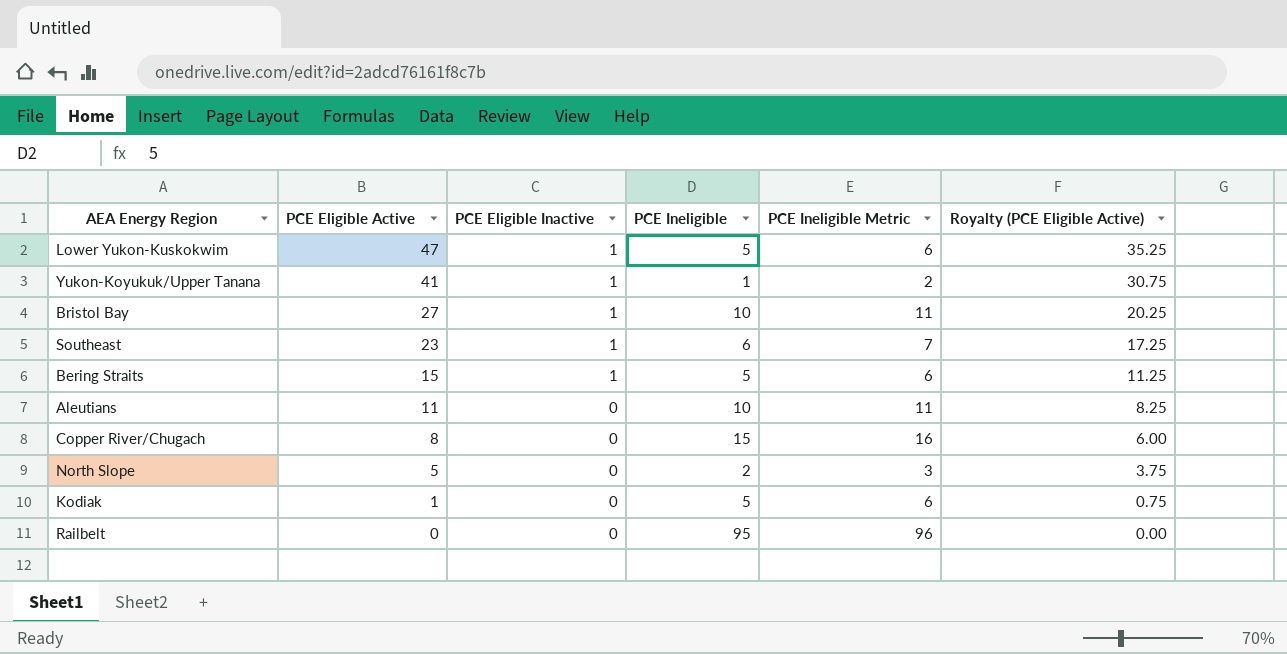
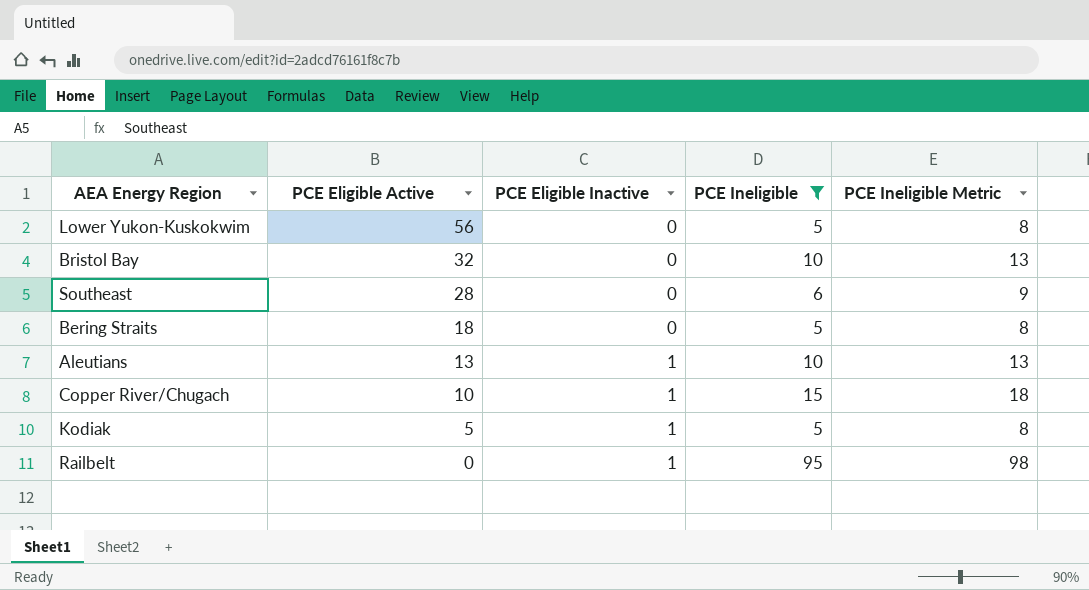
filter: none -> PCE Ineligible >= 5
column Royalty (PCE Eligible Active) | formula: [PCE Eligible Active] * 0.75 -> none
column PCE Ineligible Metric | formula: [PCE Ineligible] + 1 -> [PCE Ineligible] + 3
Lower Yukon-Kuskokwim | PCE Eligible Active: 47 -> 56
Lower Yukon-Kuskokwim | PCE Eligible Inactive: 1 -> 0
Bristol Bay | PCE Eligible Active: 27 -> 32
Bristol Bay | PCE Eligible Inactive: 1 -> 0
Southeast | PCE Eligible Active: 23 -> 28
Southeast | PCE Eligible Inactive: 1 -> 0
Bering Straits | PCE Eligible Active: 15 -> 18
Bering Straits | PCE Eligible Inactive: 1 -> 0
Aleutians | PCE Eligible Active: 11 -> 13
Aleutians | PCE Eligible Inactive: 0 -> 1
Copper River/Chugach | PCE Eligible Active: 8 -> 10
Copper River/Chugach | PCE Eligible Inactive: 0 -> 1
Kodiak | PCE Eligible Active: 1 -> 5
Kodiak | PCE Eligible Inactive: 0 -> 1
Railbelt | PCE Eligible Inactive: 0 -> 1

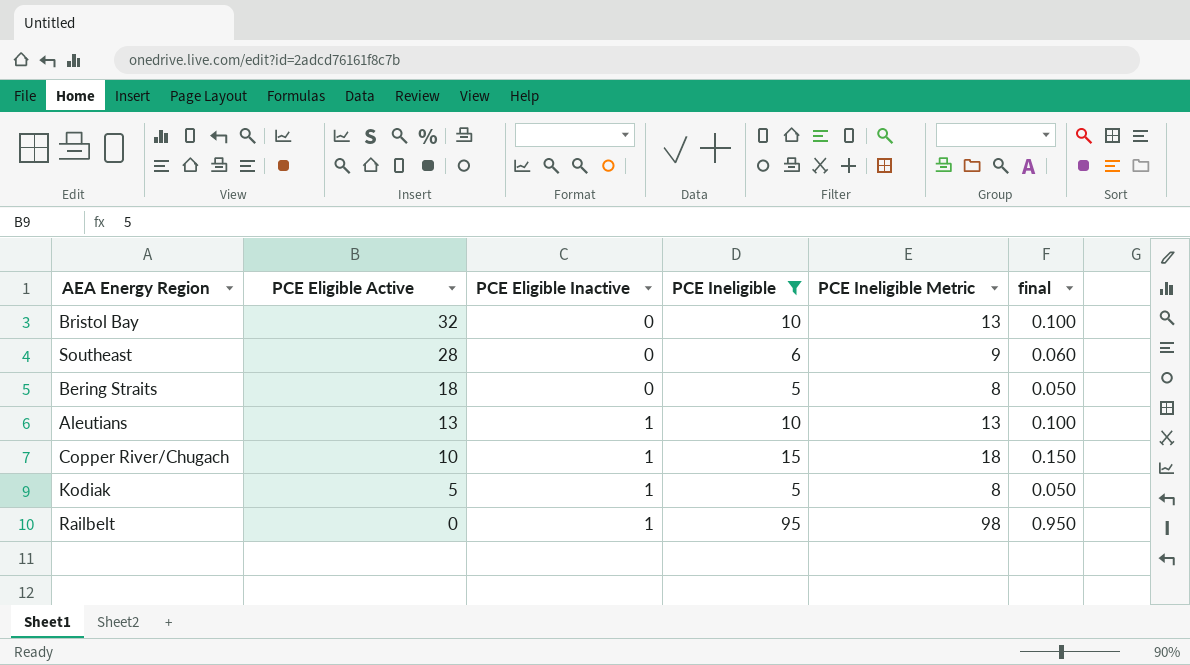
column final | formula: none -> [PCE Ineligible] * 0.01
row Lower Yukon-Kuskokwim: 56 | 0 | 5 | 8 -> none

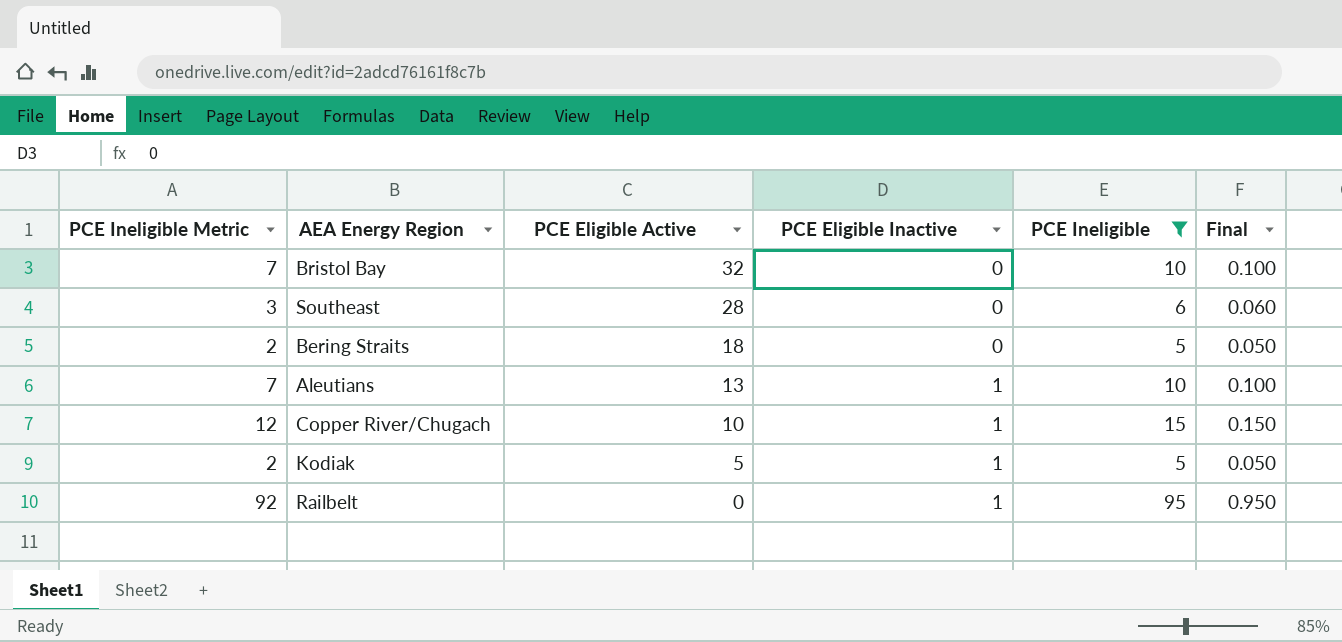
column PCE Ineligible Metric | formula: [PCE Ineligible] + 3 -> [PCE Ineligible] - 3
column PCE Ineligible Metric | position: 5 -> 1
column name: final -> Final

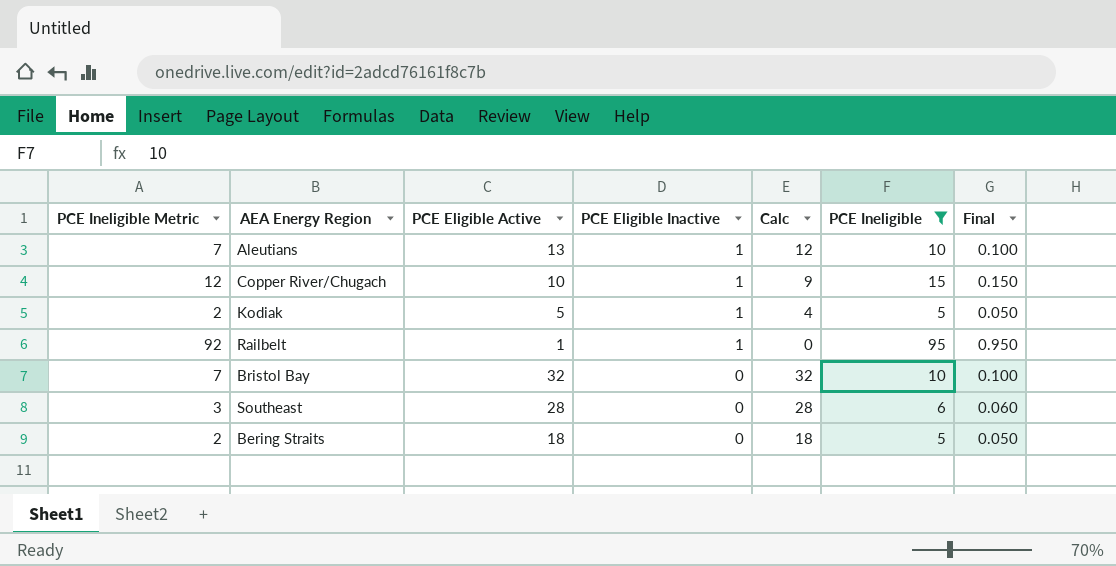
row order: PCE Eligible Active descending -> PCE Eligible Inactive descending
column Calc | formula: none -> [PCE Eligible Active] - [PCE Eligible Inactive]
Railbelt | PCE Eligible Active: 0 -> 1

